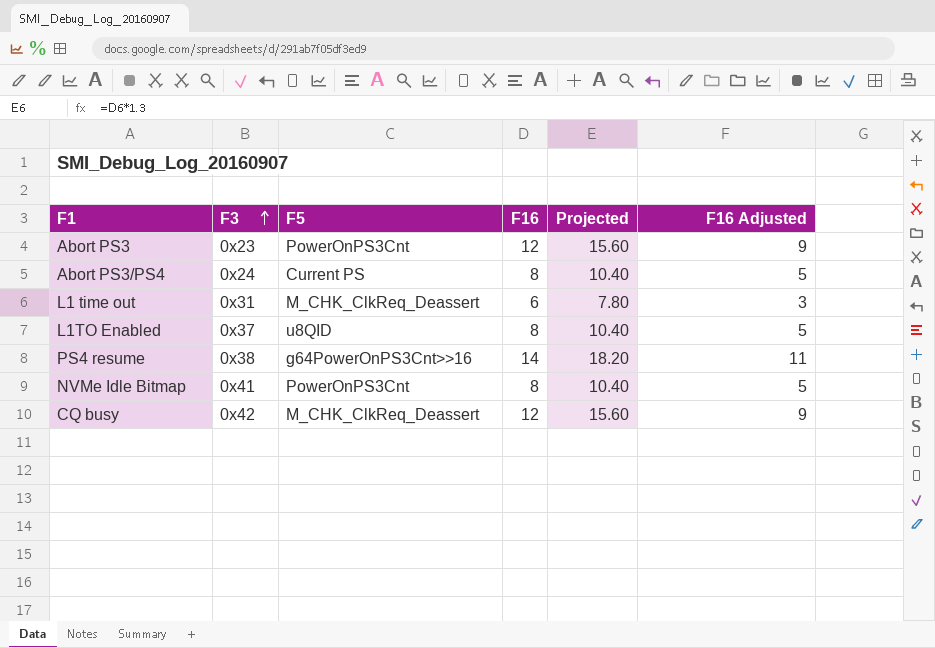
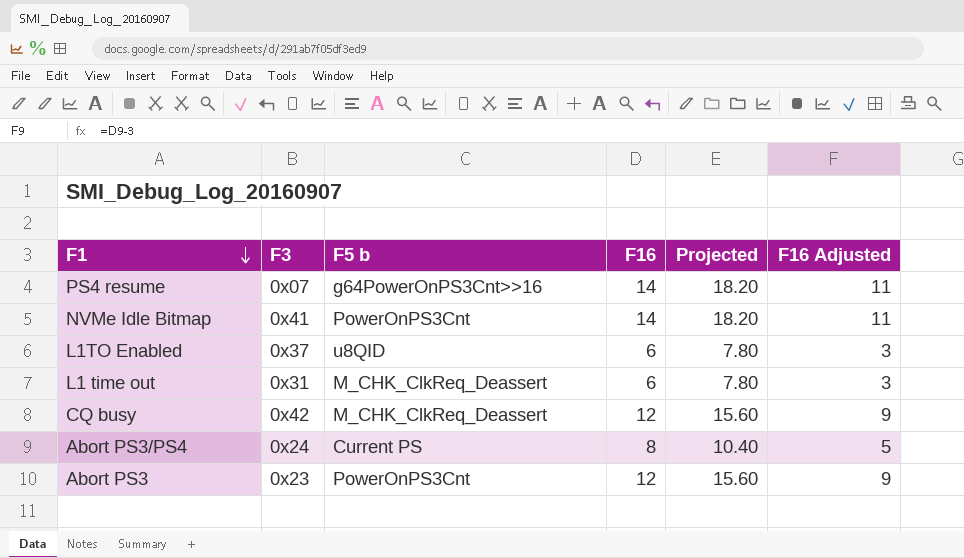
row order: F3 ascending -> F1 descending
column name: F5 -> F5 b
PS4 resume | F3: 0x38 -> 0x07
NVMe Idle Bitmap | F16: 8 -> 14
NVMe Idle Bitmap | Projected: 10.40 -> 18.20
NVMe Idle Bitmap | F16 Adjusted: 5 -> 11
L1TO Enabled | F16: 8 -> 6
L1TO Enabled | Projected: 10.40 -> 7.80
L1TO Enabled | F16 Adjusted: 5 -> 3

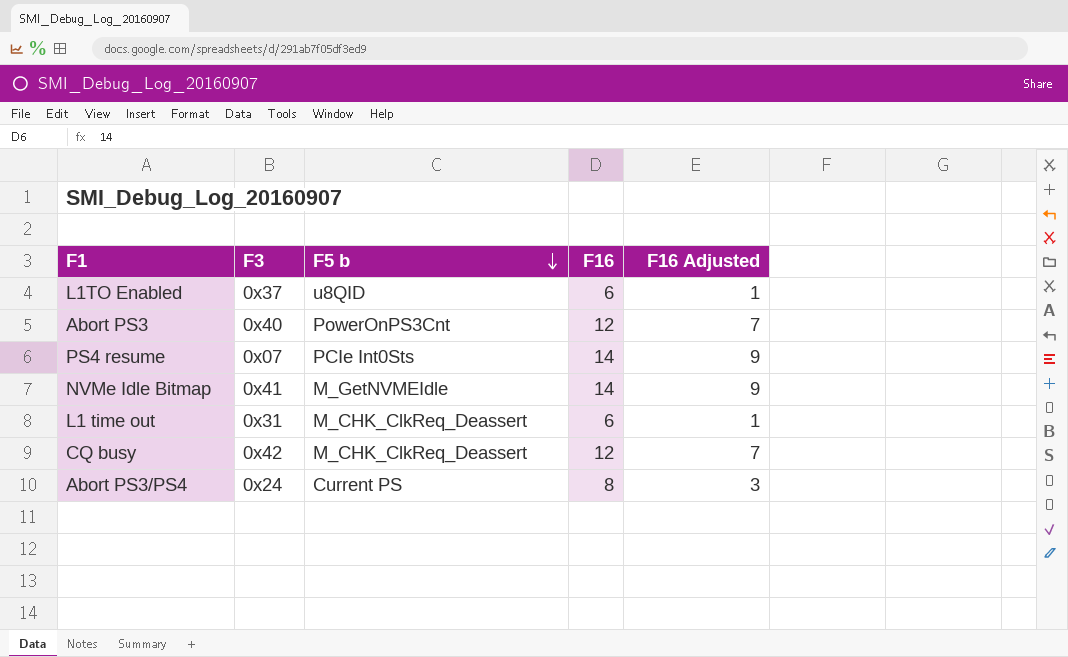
row order: F1 descending -> F5 b descending
column Projected | formula: [F16] * 1.3 -> none
column F16 Adjusted | formula: [F16] - 3 -> [F16] - 5
Abort PS3 | F3: 0x23 -> 0x40
PS4 resume | F5 b: g64PowerOnPS3Cnt>>16 -> PCIe Int0Sts
NVMe Idle Bitmap | F5 b: PowerOnPS3Cnt -> M_GetNVMEIdle

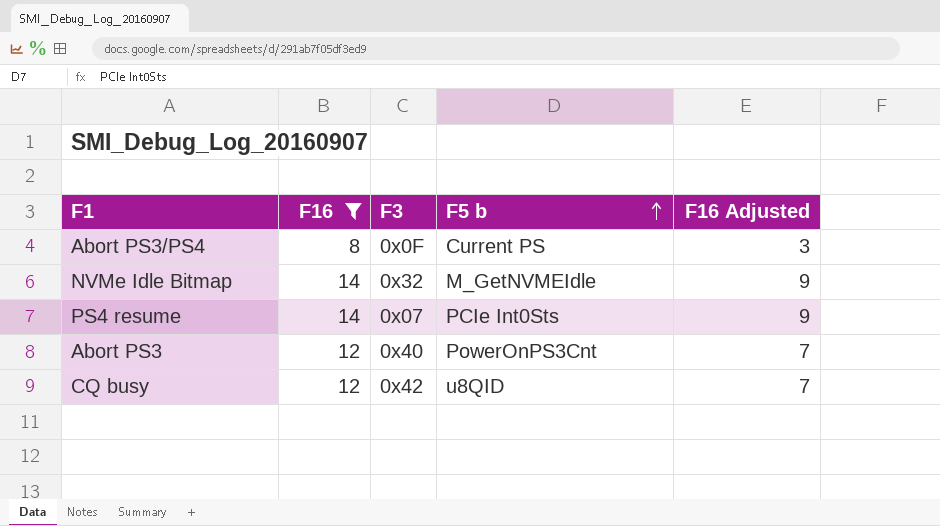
filter: none -> F16 != 6
row order: F5 b descending -> F5 b ascending
column F16 | position: 4 -> 2
Abort PS3/PS4 | F3: 0x24 -> 0x0F
NVMe Idle Bitmap | F3: 0x41 -> 0x32
CQ busy | F5 b: M_CHK_ClkReq_Deassert -> u8QID

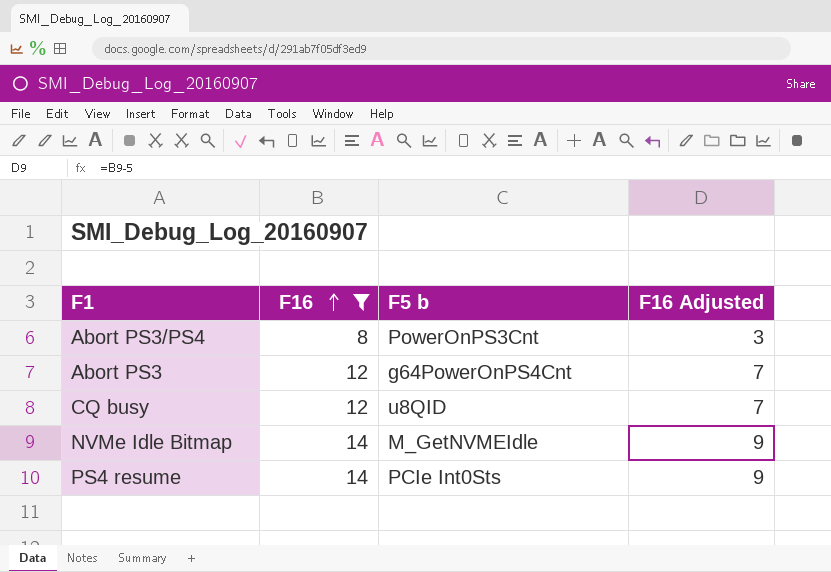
row order: F5 b ascending -> F16 ascending
column F3 | position: 3 -> none
Abort PS3/PS4 | F5 b: Current PS -> PowerOnPS3Cnt
Abort PS3 | F5 b: PowerOnPS3Cnt -> g64PowerOnPS4Cnt

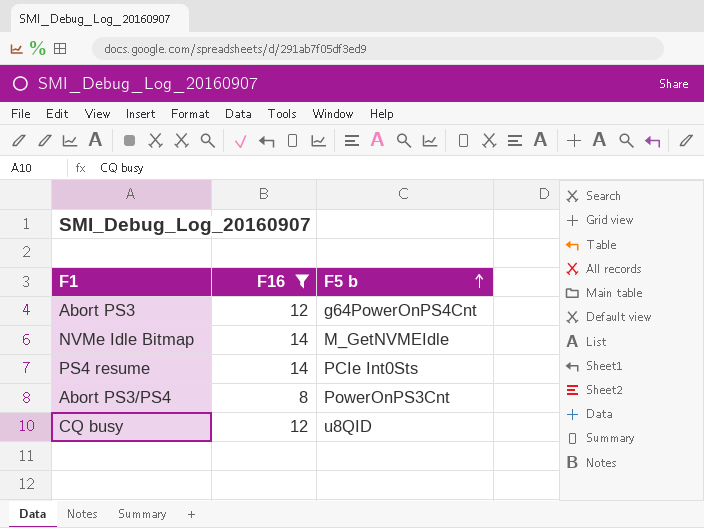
row order: F16 ascending -> F5 b ascending
column F16 Adjusted | formula: [F16] - 5 -> none

